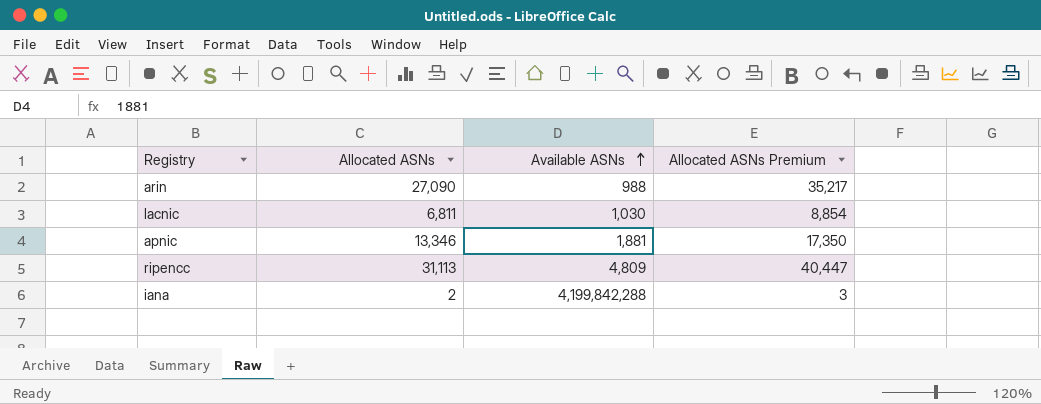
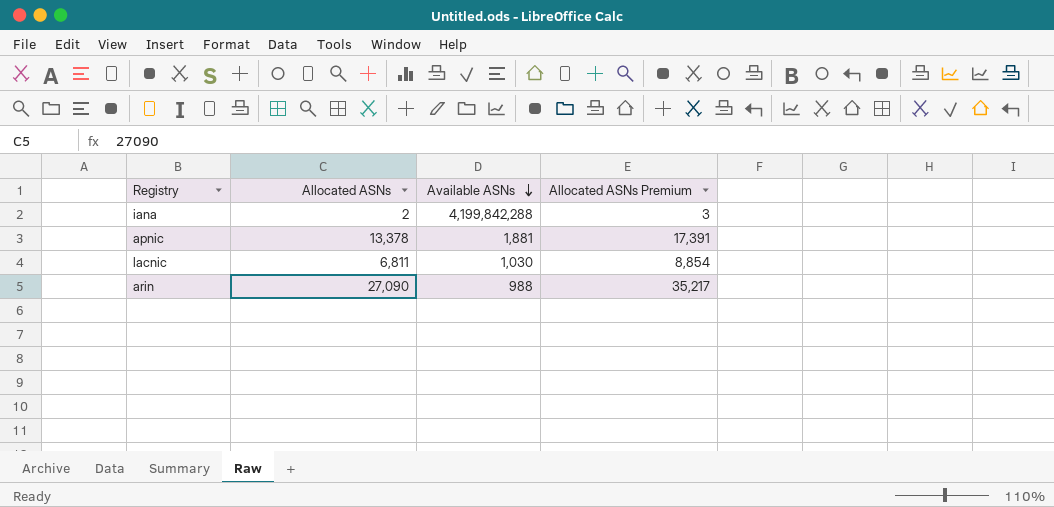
row order: Available ASNs ascending -> Available ASNs descending
row ripencc: 31,113 | 4,809 | 40,447 -> none
apnic | Allocated ASNs: 13,346 -> 13,378
apnic | Allocated ASNs Premium: 17,350 -> 17,391

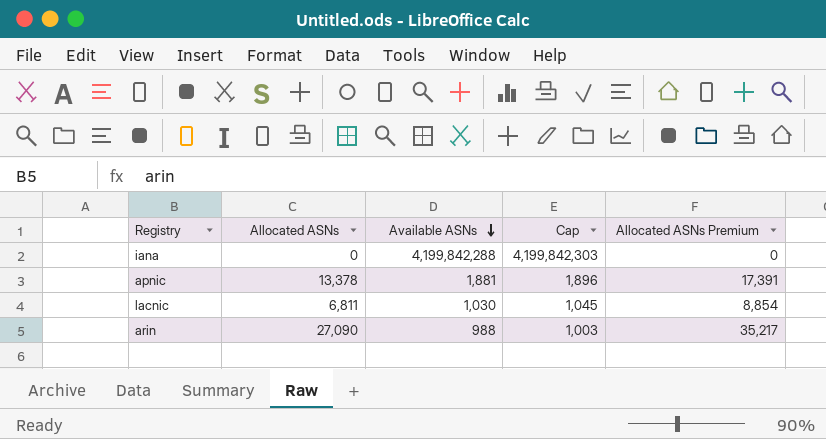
column Cap | formula: none -> [Available ASNs] + 15
iana | Allocated ASNs: 2 -> 0
iana | Allocated ASNs Premium: 3 -> 0

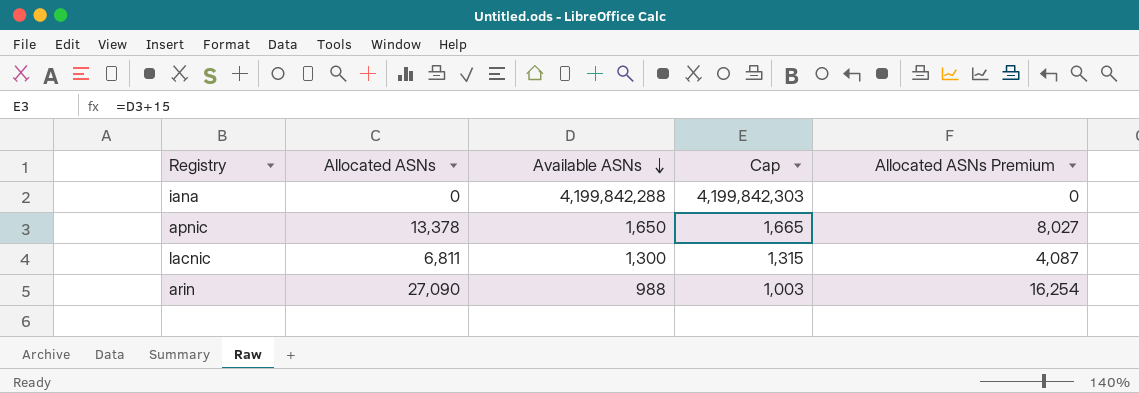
column Allocated ASNs Premium | formula: [Allocated ASNs] * 1.3 -> [Allocated ASNs] * 0.6
apnic | Available ASNs: 1,881 -> 1,650
apnic | Cap: 1,896 -> 1,665
lacnic | Available ASNs: 1,030 -> 1,300
lacnic | Cap: 1,045 -> 1,315

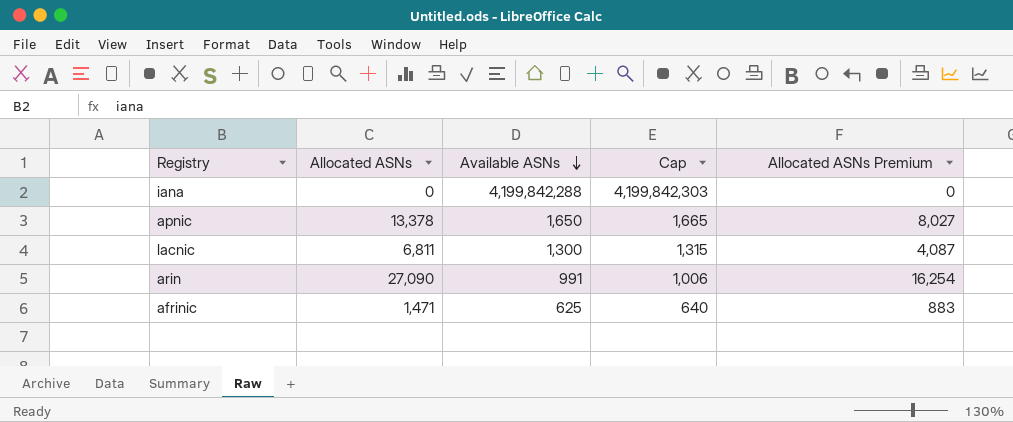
arin | Available ASNs: 988 -> 991
arin | Cap: 1,003 -> 1,006
row afrinic: none -> 1,471 | 625 | 640 | 883

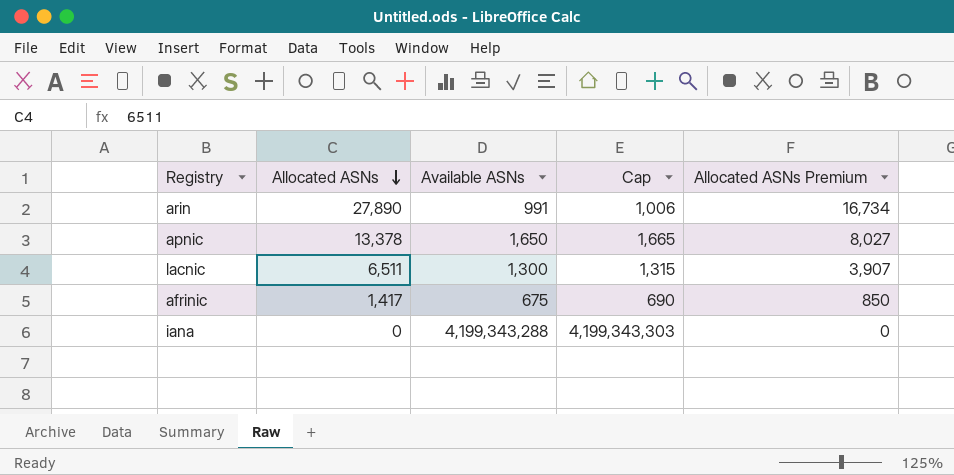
row order: Available ASNs descending -> Allocated ASNs descending
arin | Allocated ASNs: 27,090 -> 27,890
arin | Allocated ASNs Premium: 16,254 -> 16,734
lacnic | Allocated ASNs: 6,811 -> 6,511
lacnic | Allocated ASNs Premium: 4,087 -> 3,907
afrinic | Allocated ASNs: 1,471 -> 1,417
afrinic | Available ASNs: 625 -> 675
afrinic | Cap: 640 -> 690
afrinic | Allocated ASNs Premium: 883 -> 850
iana | Available ASNs: 4,199,842,288 -> 4,199,343,288
iana | Cap: 4,199,842,303 -> 4,199,343,303

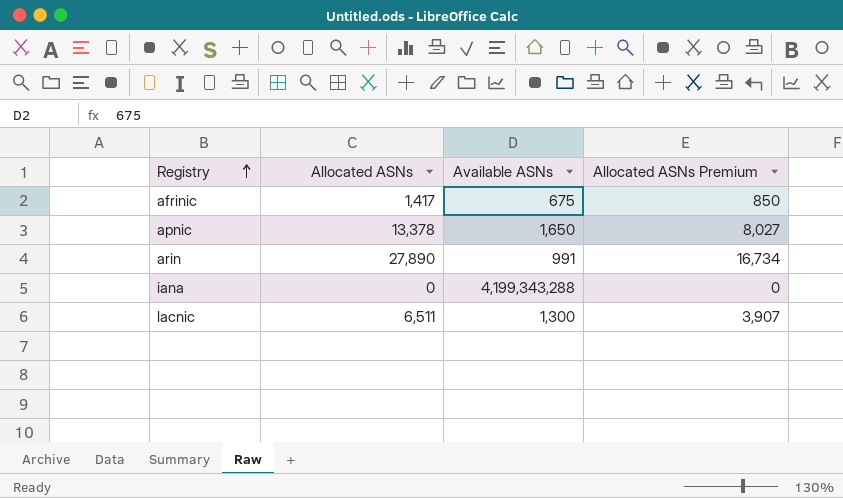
row order: Allocated ASNs descending -> Registry ascending
column Cap | formula: [Available ASNs] + 15 -> none

